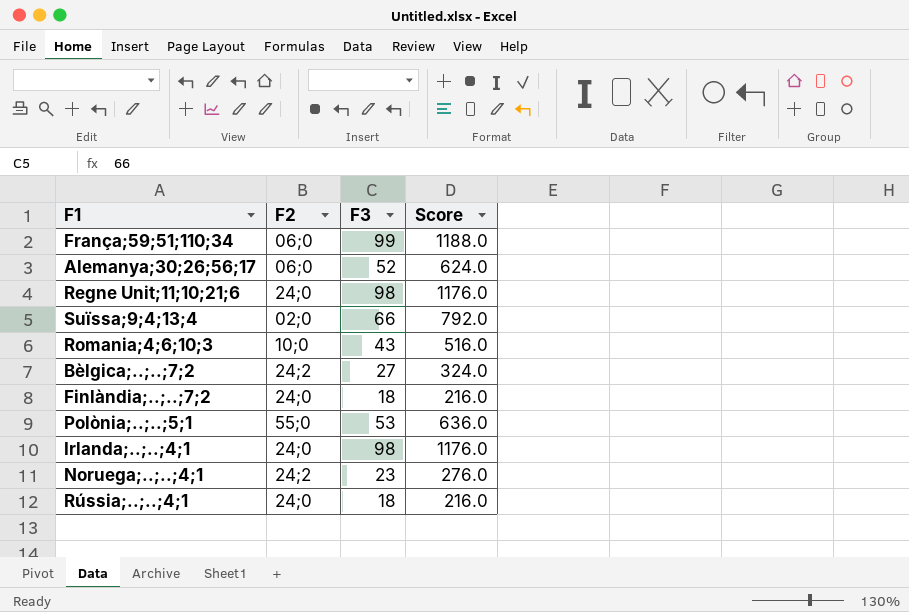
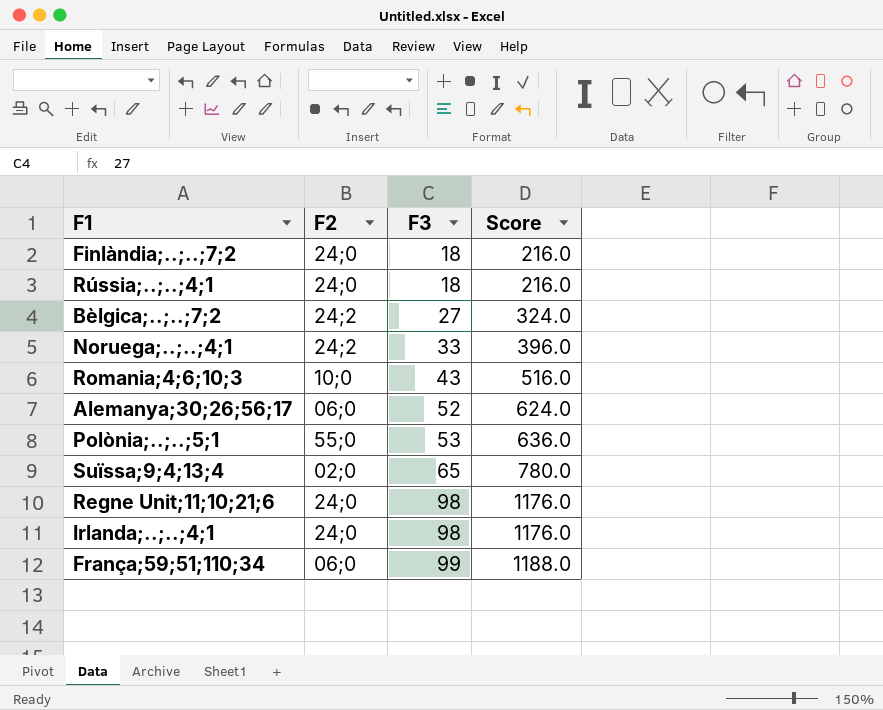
row order: none -> F3 ascending
Noruega;..;..;4;1 | F3: 23 -> 33
Noruega;..;..;4;1 | Score: 276.0 -> 396.0
Suïssa;9;4;13;4 | F3: 66 -> 65
Suïssa;9;4;13;4 | Score: 792.0 -> 780.0

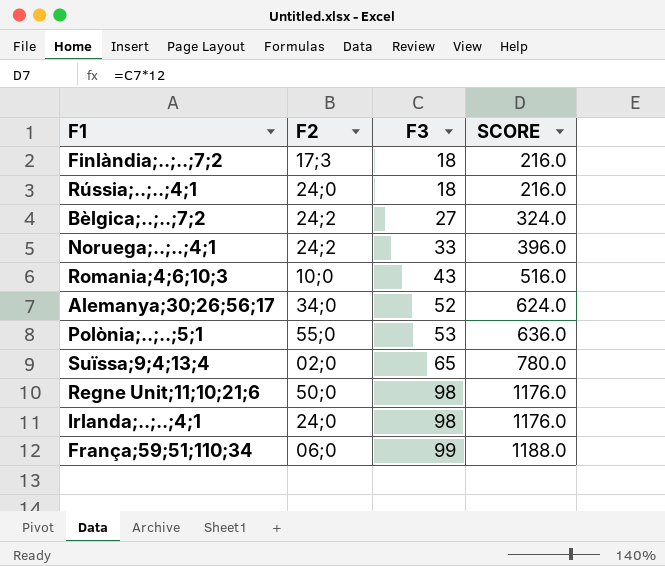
column name: Score -> SCORE
Finlàndia;..;..;7;2 | F2: 24;0 -> 17;3
Alemanya;30;26;56;17 | F2: 06;0 -> 34;0
Regne Unit;11;10;21;6 | F2: 24;0 -> 50;0

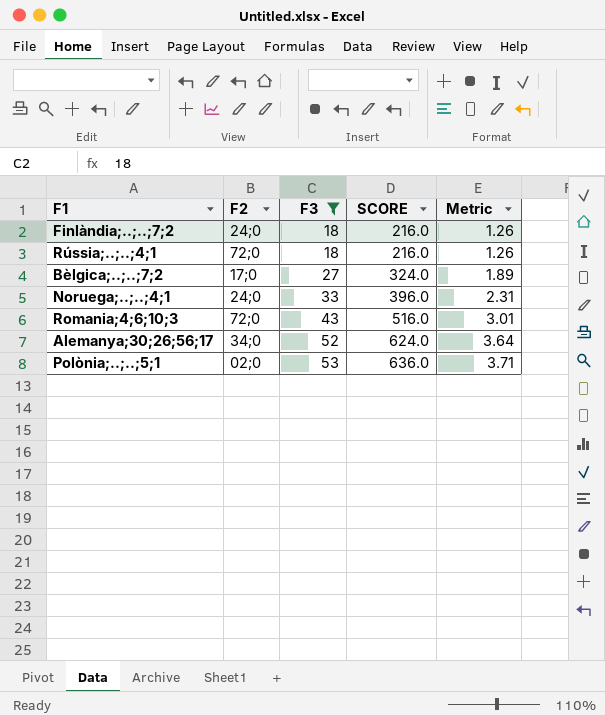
filter: none -> F3 <= 53
column Metric | formula: none -> [F3] * 0.07
Finlàndia;..;..;7;2 | F2: 17;3 -> 24;0
Rússia;..;..;4;1 | F2: 24;0 -> 72;0
Bèlgica;..;..;7;2 | F2: 24;2 -> 17;0
Noruega;..;..;4;1 | F2: 24;2 -> 24;0
Romania;4;6;10;3 | F2: 10;0 -> 72;0
Polònia;..;..;5;1 | F2: 55;0 -> 02;0

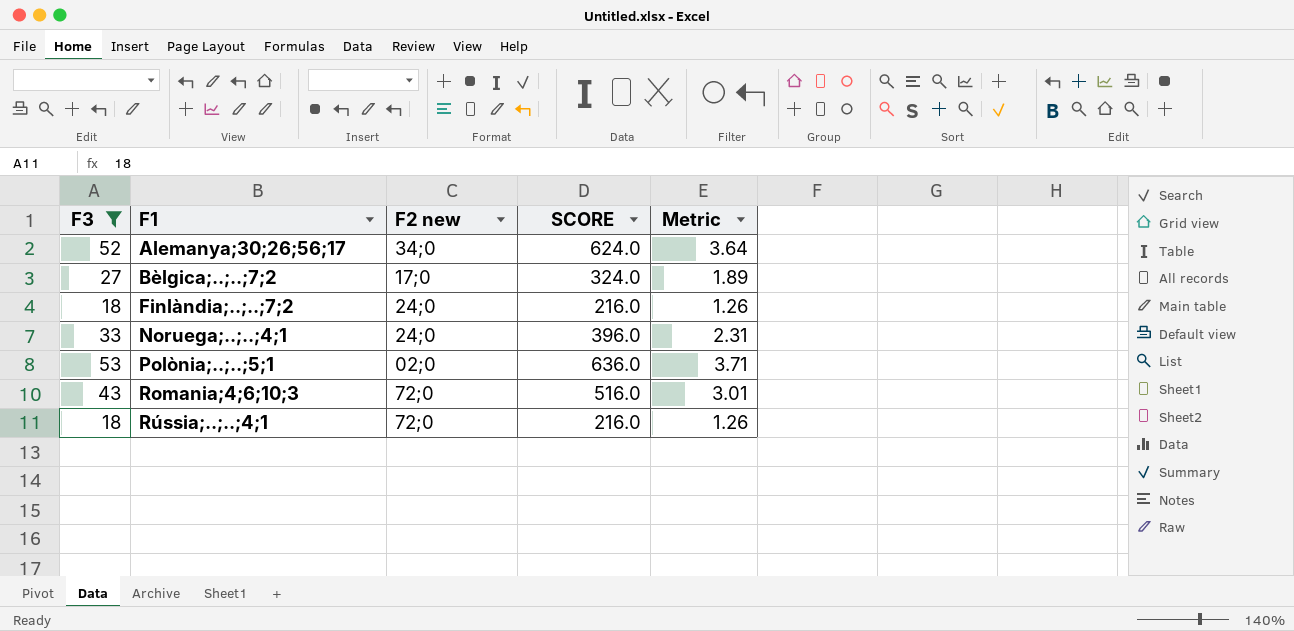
row order: F3 ascending -> F1 ascending
column F3 | position: 3 -> 1
column name: F2 -> F2 new

